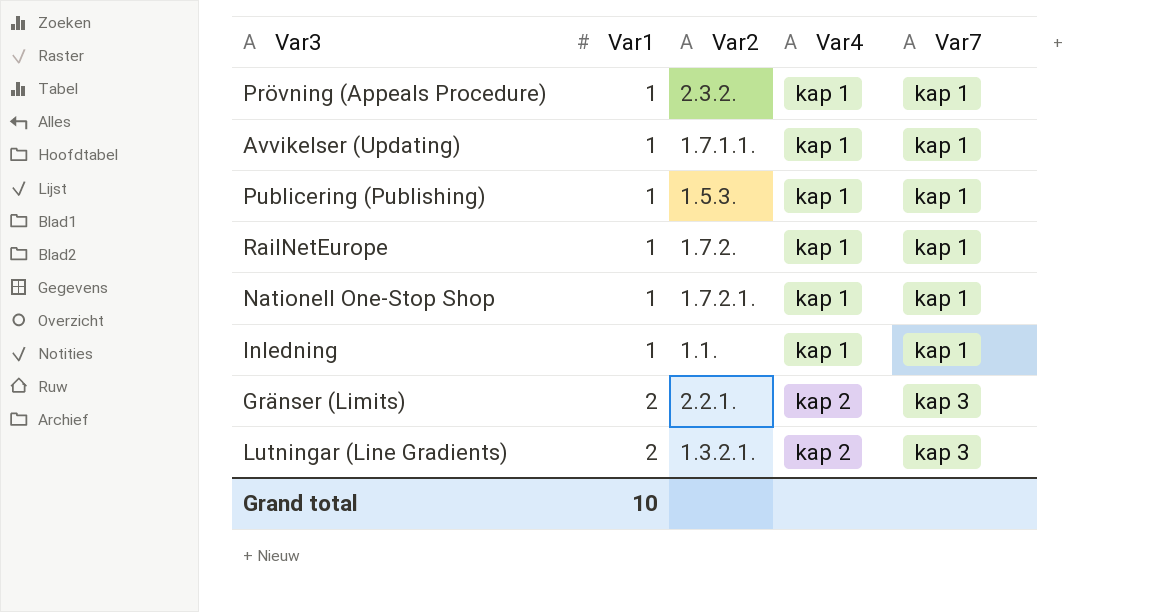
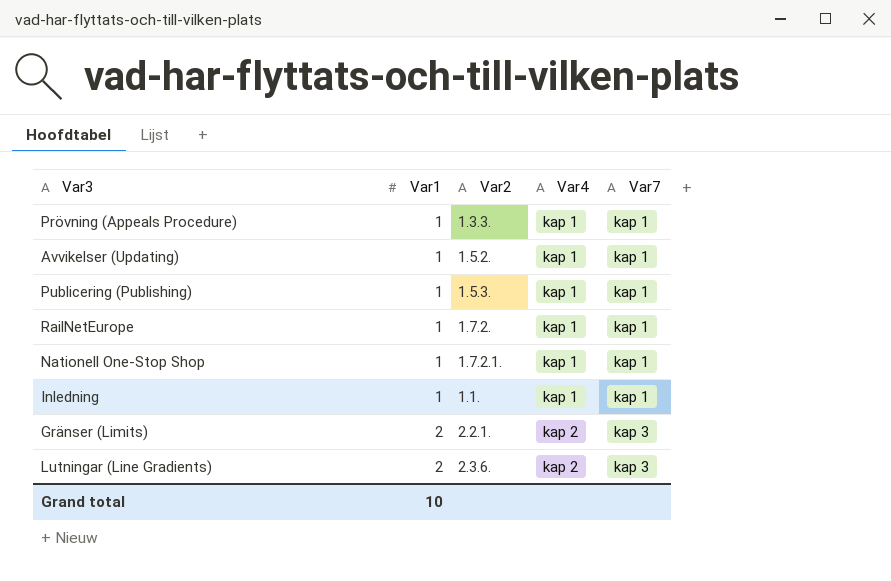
Prövning (Appeals Procedure) | Var2: 2.3.2. -> 1.3.3.
Avvikelser (Updating) | Var2: 1.7.1.1. -> 1.5.2.
Lutningar (Line Gradients) | Var2: 1.3.2.1. -> 2.3.6.

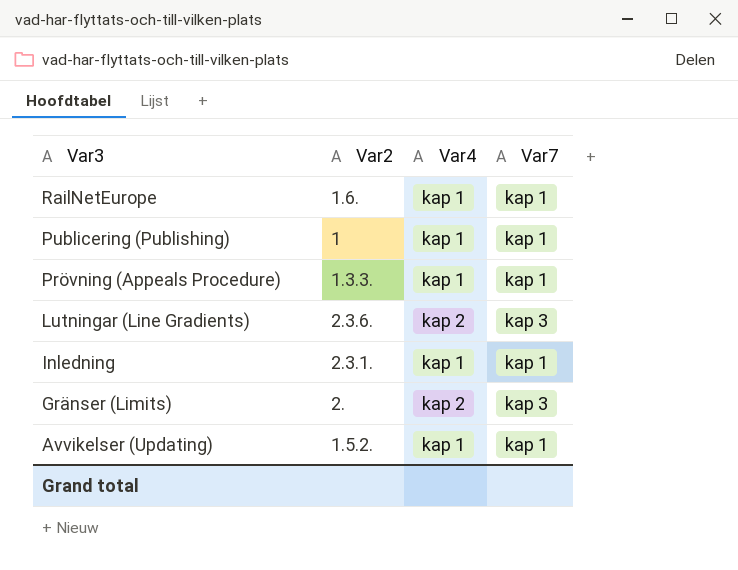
row order: Var1 ascending -> Var3 descending
column Var1 | position: 2 -> none
row Nationell One-Stop Shop: 1 | 1.7.2.1. | kap 1 | kap 1 -> none
RailNetEurope | Var2: 1.7.2. -> 1.6.
Publicering (Publishing) | Var2: 1.5.3. -> 1
Inledning | Var2: 1.1. -> 2.3.1.
Gränser (Limits) | Var2: 2.2.1. -> 2.

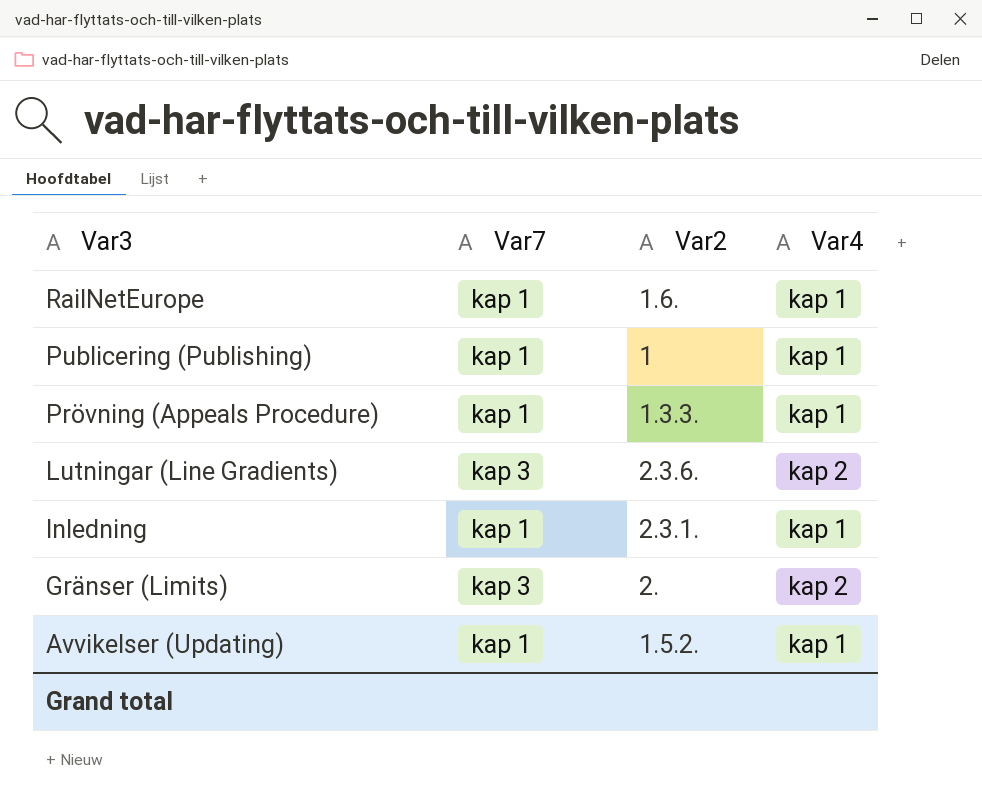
column Var7 | position: 4 -> 2

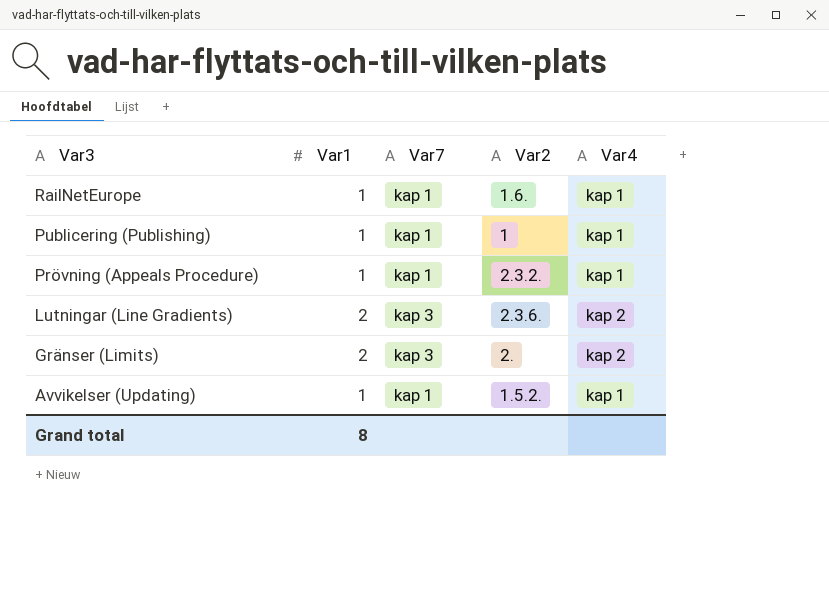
column Var1 | position: none -> 2
row Inledning: kap 1 | 2.3.1. | kap 1 -> none
Prövning (Appeals Procedure) | Var2: 1.3.3. -> 2.3.2.

